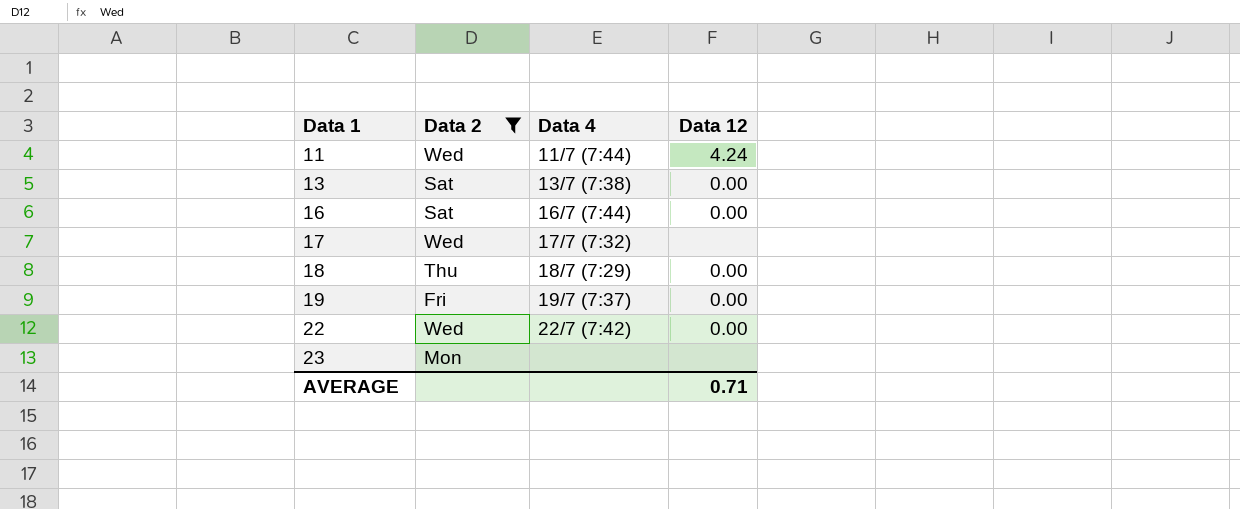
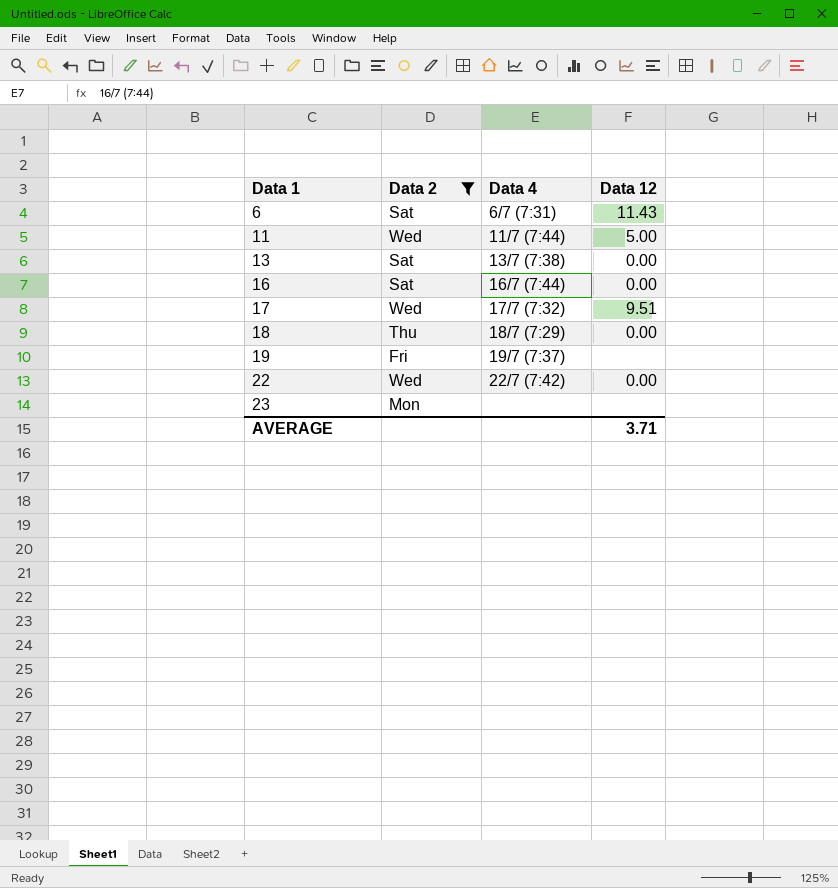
row 6: none -> Sat | 6/7 (7:31) | 11.43
11 | Data 12: 4.24 -> 5.00
17 | Data 12: none -> 9.51
19 | Data 12: 0.00 -> none
AVERAGE | Data 12: 0.71 -> 3.71

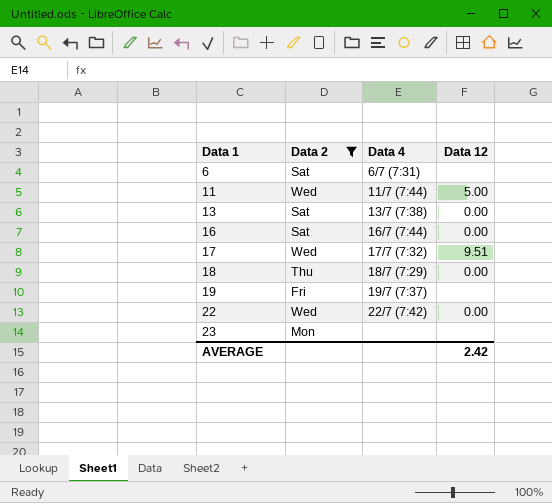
6 | Data 12: 11.43 -> none
AVERAGE | Data 12: 3.71 -> 2.42

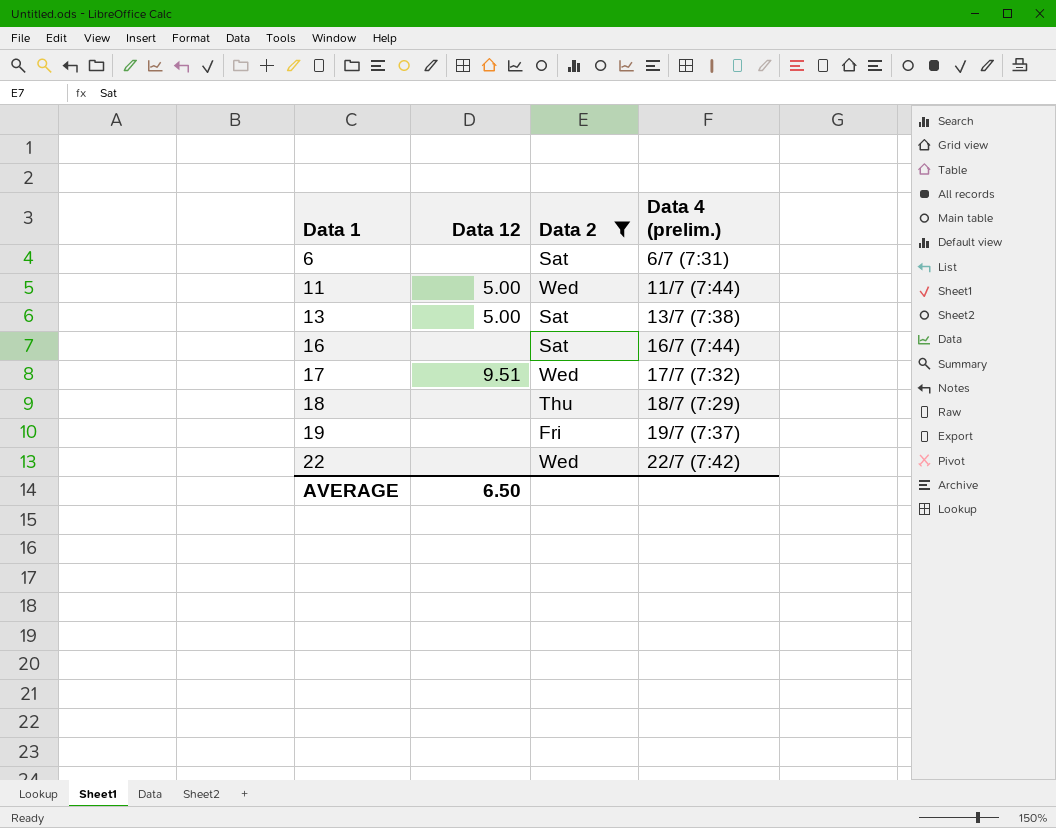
column Data 12 | position: 4 -> 2
column name: Data 4 -> Data 4 (prelim.)
row 23: Mon | none | none -> none
13 | Data 12: 0.00 -> 5.00
16 | Data 12: 0.00 -> none
18 | Data 12: 0.00 -> none
22 | Data 12: 0.00 -> none
AVERAGE | Data 12: 2.42 -> 6.50

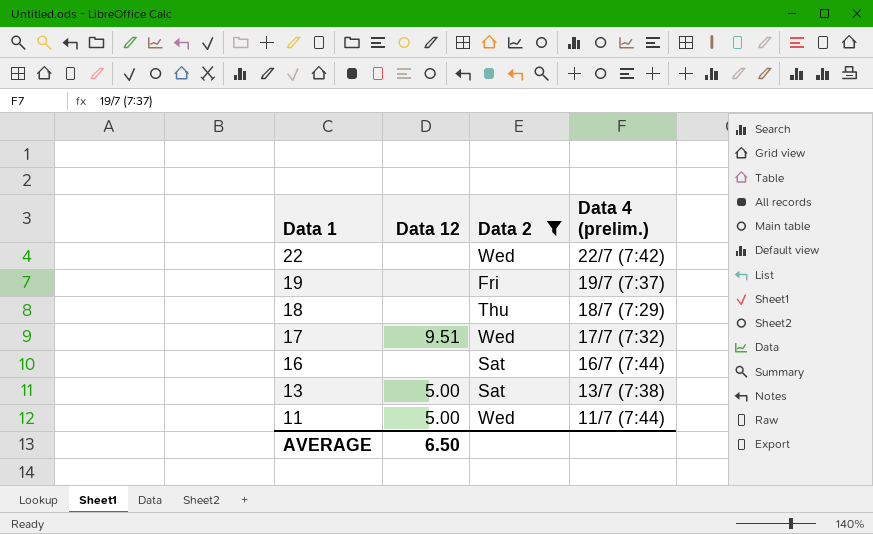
row order: Data 1 ascending -> Data 1 descending
row 6: none | Sat | 6/7 (7:31) -> none

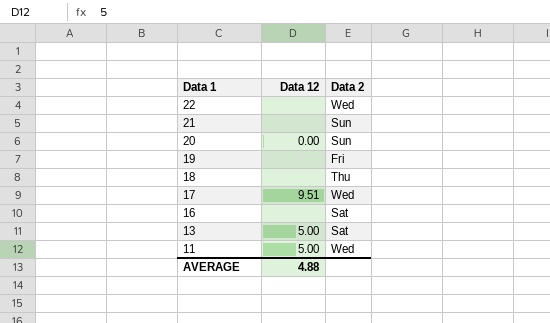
filter: Data 2 != Sun -> none
column Data 4 (prelim.) | position: 4 -> none
AVERAGE | Data 12: 6.50 -> 4.88

